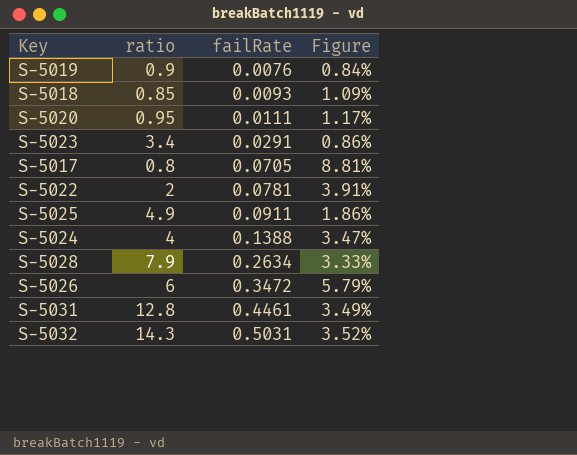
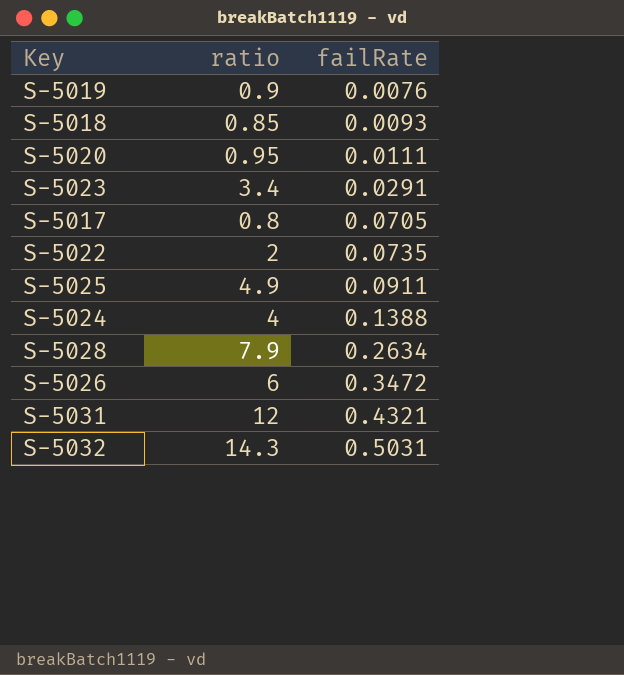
column Figure | formula: [failRate] / [ratio] -> none
S-5022 | failRate: 0.0781 -> 0.0735
S-5031 | ratio: 12.8 -> 12
S-5031 | failRate: 0.4461 -> 0.4321

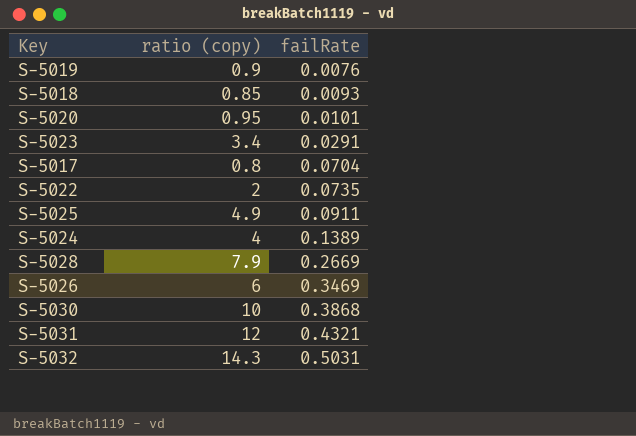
column name: ratio -> ratio (copy)
S-5020 | failRate: 0.0111 -> 0.0101
S-5017 | failRate: 0.0705 -> 0.0704
S-5024 | failRate: 0.1388 -> 0.1389
S-5028 | failRate: 0.2634 -> 0.2669
S-5026 | failRate: 0.3472 -> 0.3469
row S-5030: none -> 10 | 0.3868

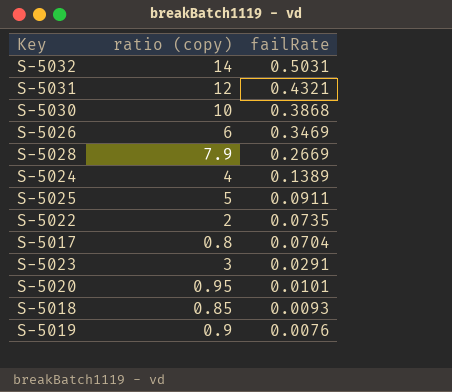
row order: failRate ascending -> failRate descending
S-5032 | ratio (copy): 14.3 -> 14
S-5025 | ratio (copy): 4.9 -> 5
S-5023 | ratio (copy): 3.4 -> 3

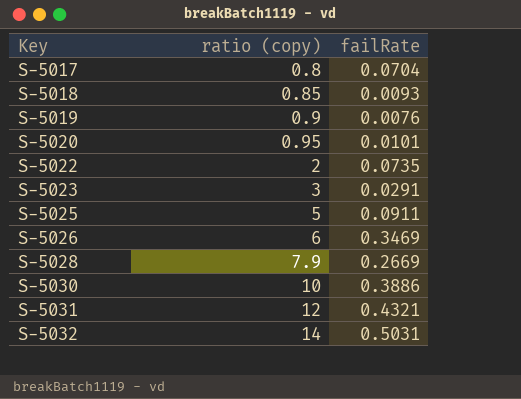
row order: failRate descending -> Key ascending
row S-5024: 4 | 0.1389 -> none
S-5030 | failRate: 0.3868 -> 0.3886

